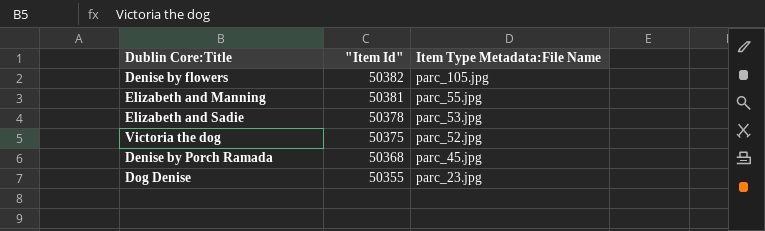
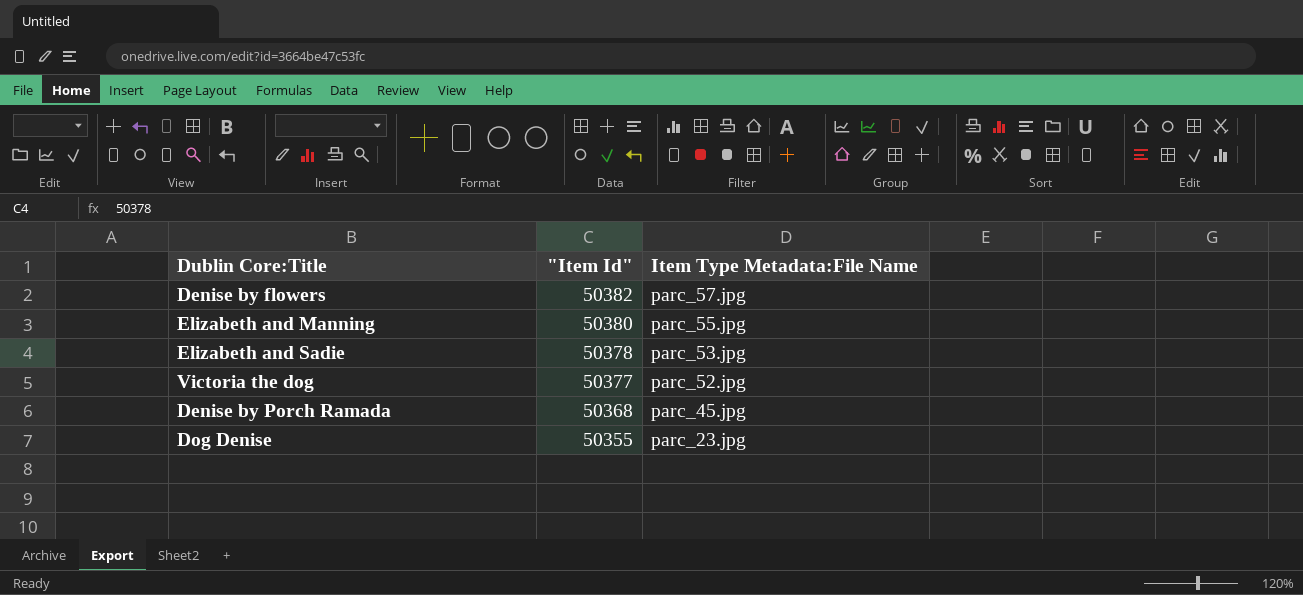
Denise by flowers | Item Type Metadata:File Name: parc_105.jpg -> parc_57.jpg
Elizabeth and Manning | "Item Id": 50381 -> 50380
Victoria the dog | "Item Id": 50375 -> 50377

